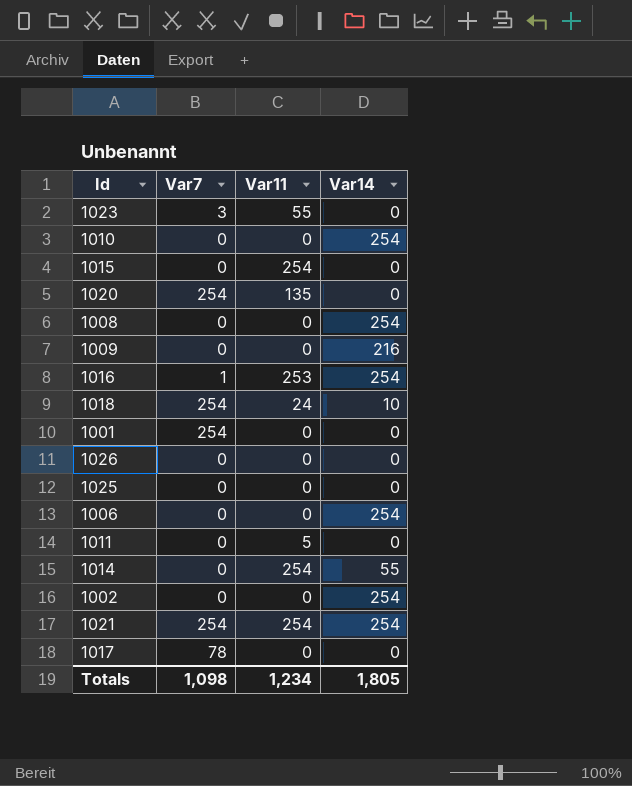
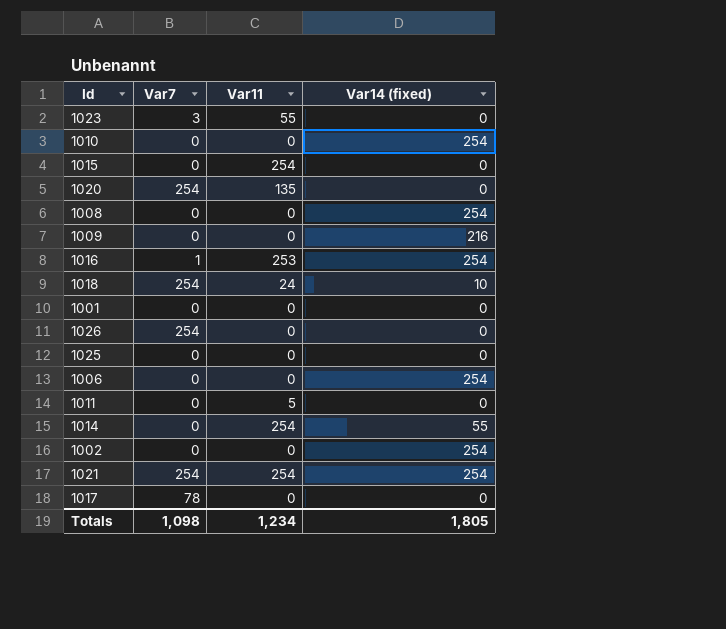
column name: Var14 -> Var14 (fixed)
1001 | Var7: 254 -> 0
1026 | Var7: 0 -> 254

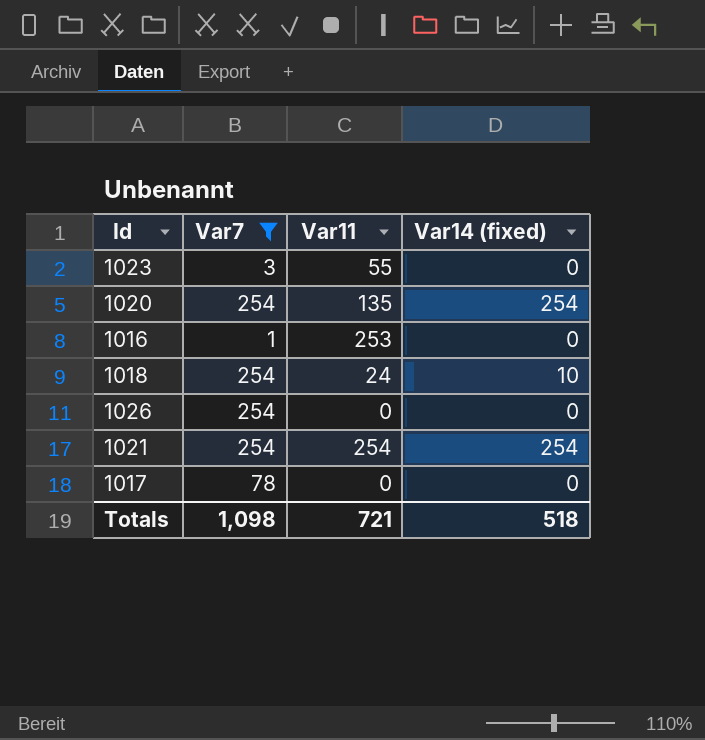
filter: none -> Var7 != 0
1020 | Var14 (fixed): 0 -> 254
1016 | Var14 (fixed): 254 -> 0
Totals | Var11: 1,234 -> 721
Totals | Var14 (fixed): 1,805 -> 518

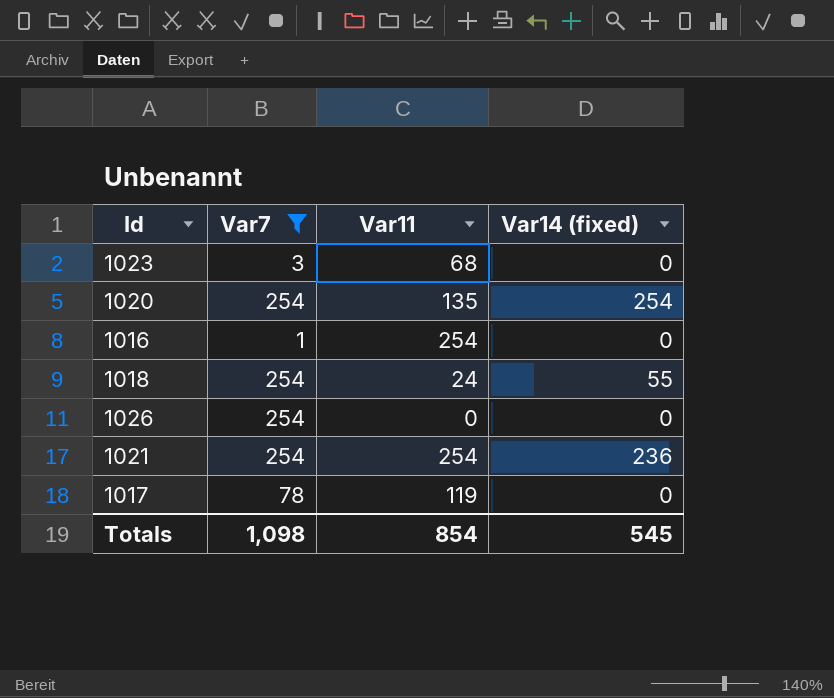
1023 | Var11: 55 -> 68
1016 | Var11: 253 -> 254
1018 | Var14 (fixed): 10 -> 55
1021 | Var14 (fixed): 254 -> 236
1017 | Var11: 0 -> 119
Totals | Var11: 721 -> 854
Totals | Var14 (fixed): 518 -> 545

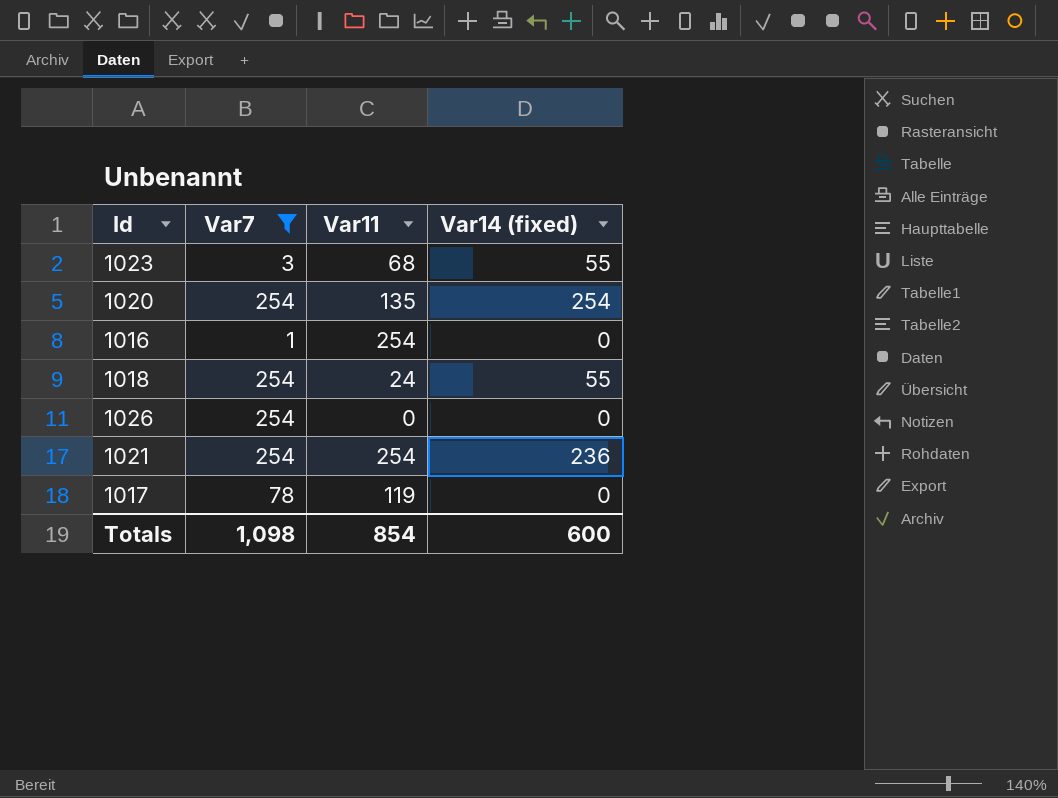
1023 | Var14 (fixed): 0 -> 55
Totals | Var14 (fixed): 545 -> 600

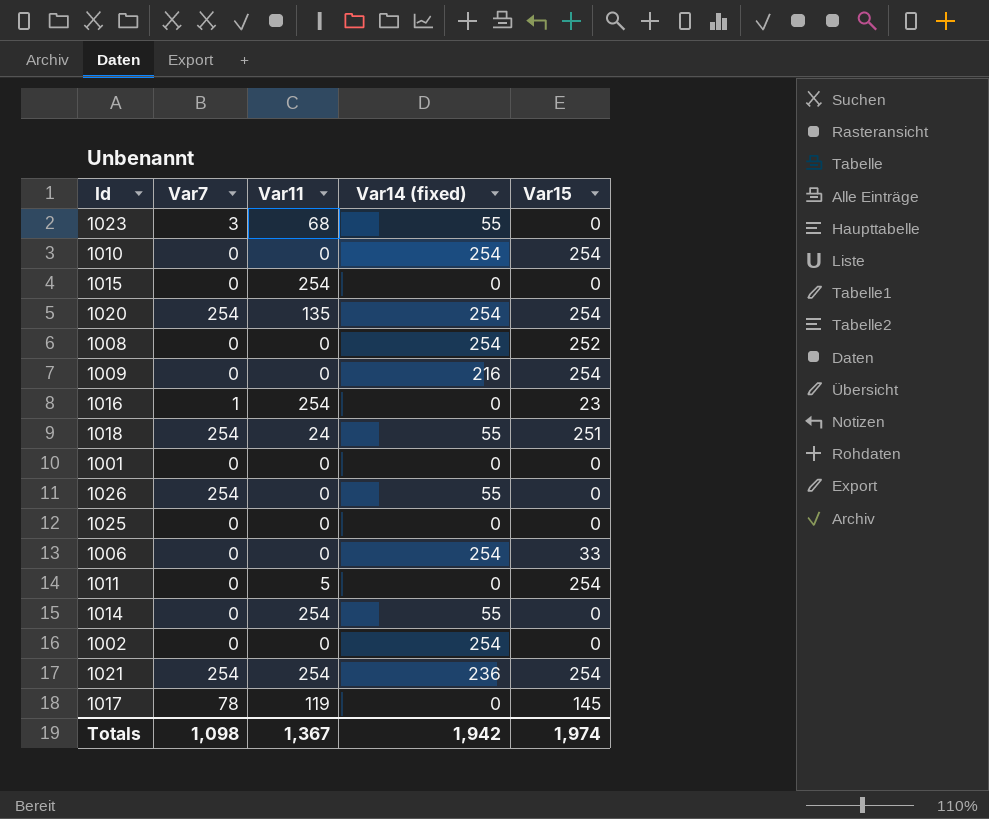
filter: Var7 != 0 -> none
column Var15 | position: none -> 5
1026 | Var14 (fixed): 0 -> 55
Totals | Var11: 854 -> 1,367
Totals | Var14 (fixed): 600 -> 1,942

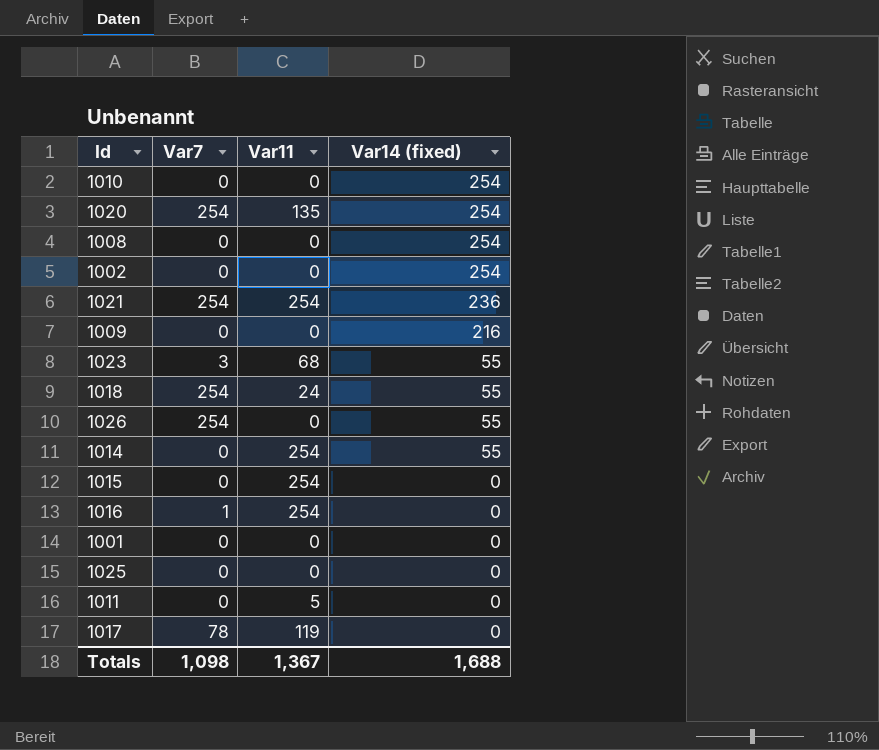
row order: none -> Var14 (fixed) descending
column Var15 | position: 5 -> none
row 1006: 0 | 0 | 254 | 33 -> none
Totals | Var14 (fixed): 1,942 -> 1,688

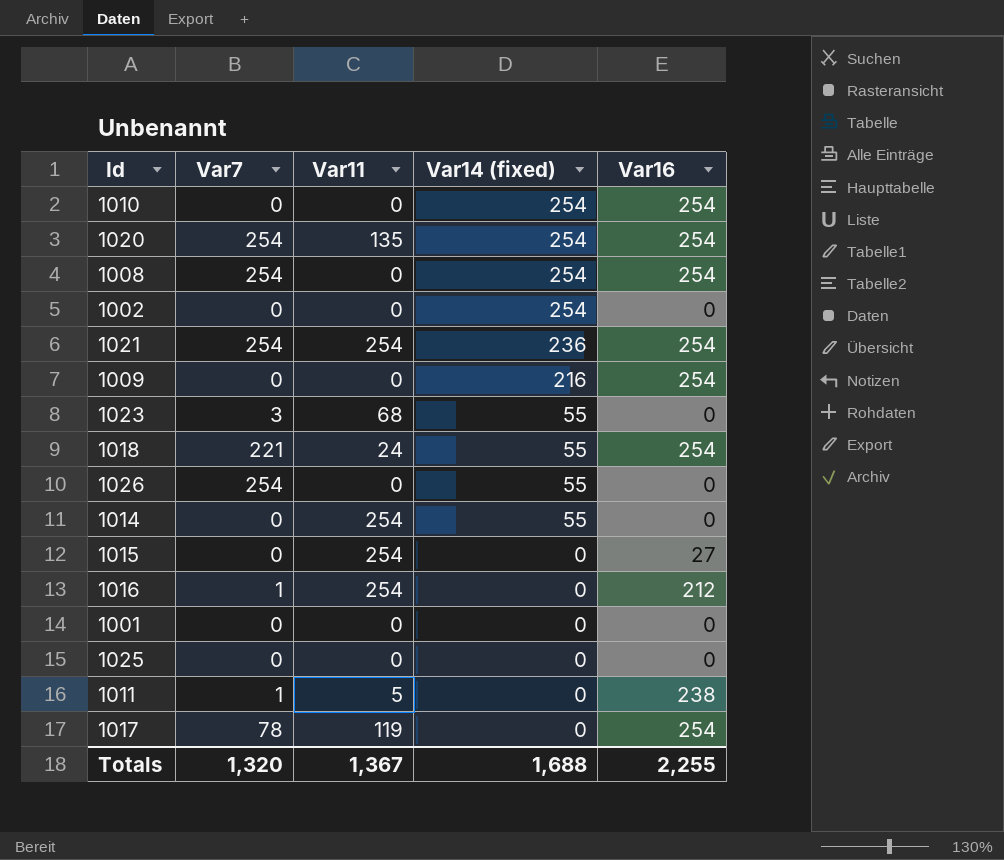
column Var16 | position: none -> 5
1008 | Var7: 0 -> 254
1018 | Var7: 254 -> 221
1011 | Var7: 0 -> 1
Totals | Var7: 1,098 -> 1,320

